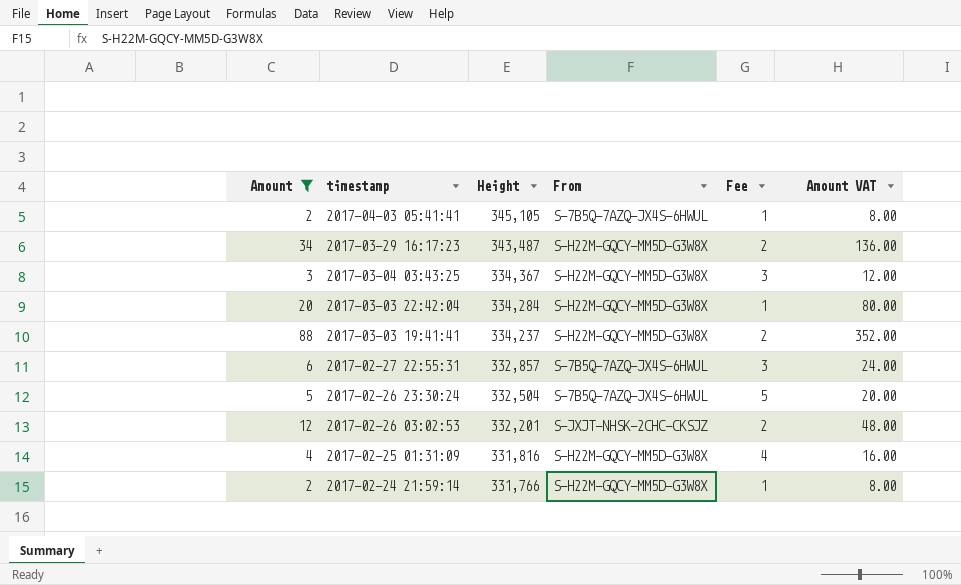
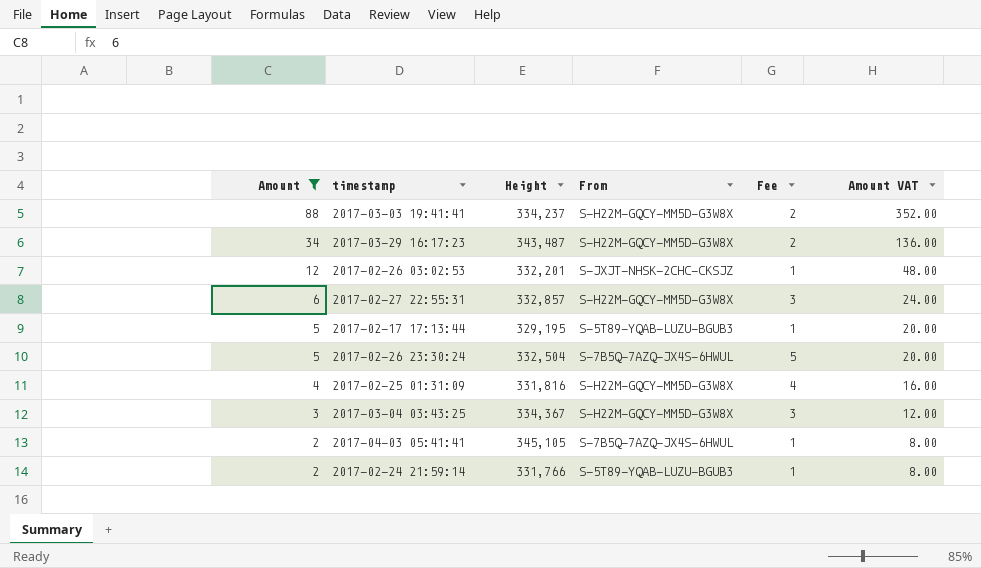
row order: timestamp descending -> Amount descending
row 2017-03-03 22:42:04: 20 | 334,284 | S-H22M-GQCY-MM5D-G3W8X | 1 | 80.00 -> none
2017-02-26 03:02:53 | Fee: 2 -> 1
2017-02-27 22:55:31 | From: S-7B5Q-7AZQ-JX4S-6HWUL -> S-H22M-GQCY-MM5D-G3W8X
row 2017-02-17 17:13:44: none -> 5 | 329,195 | S-5T89-YQAB-LUZU-BGUB3 | 1 | 20.00
2017-02-24 21:59:14 | From: S-H22M-GQCY-MM5D-G3W8X -> S-5T89-YQAB-LUZU-BGUB3

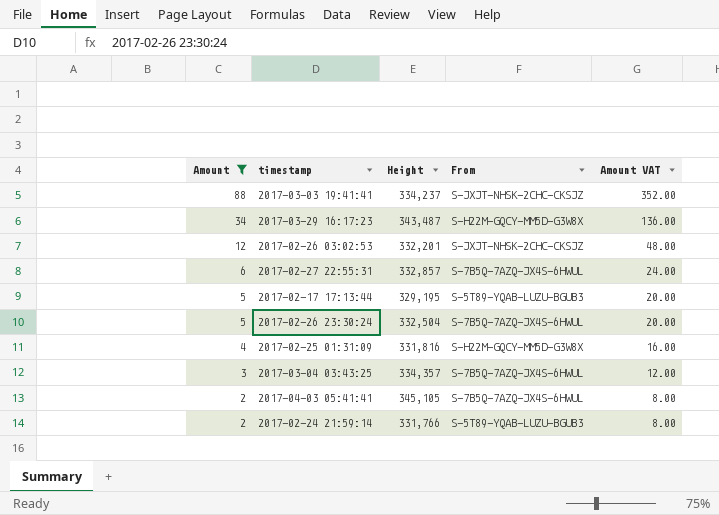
column Fee | position: 5 -> none
2017-03-03 19:41:41 | From: S-H22M-GQCY-MM5D-G3W8X -> S-JXJT-NHSK-2CHC-CKSJZ
2017-02-27 22:55:31 | From: S-H22M-GQCY-MM5D-G3W8X -> S-7B5Q-7AZQ-JX4S-6HWUL
2017-03-04 03:43:25 | Height: 334,367 -> 334,357
2017-03-04 03:43:25 | From: S-H22M-GQCY-MM5D-G3W8X -> S-7B5Q-7AZQ-JX4S-6HWUL

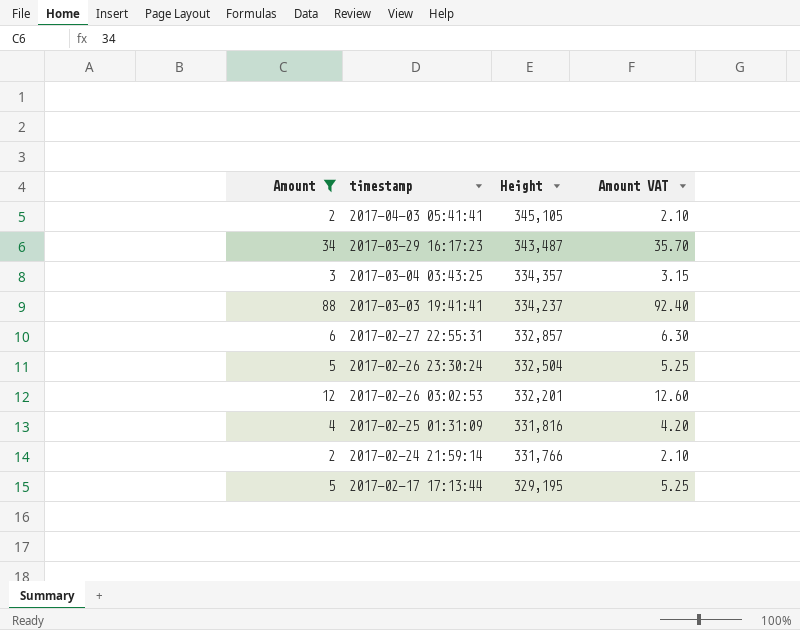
row order: Amount descending -> timestamp descending
column From | position: 4 -> none
column Amount VAT | formula: [Amount] * 4 -> [Amount] * 1.05

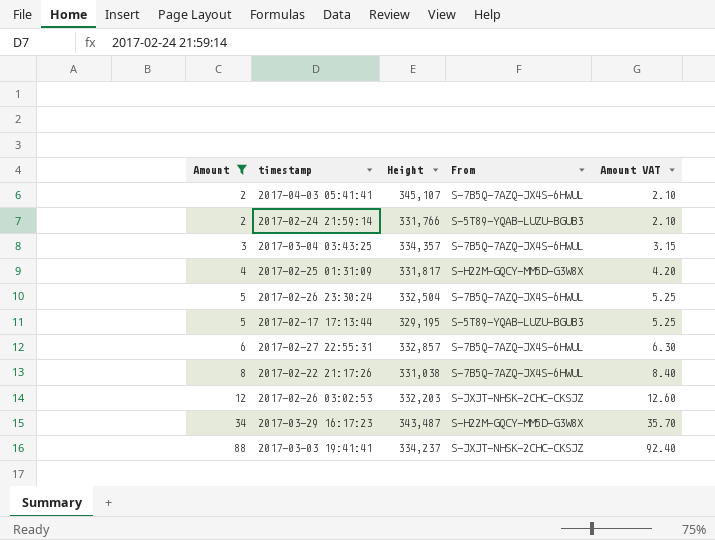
row order: timestamp descending -> Amount ascending
column From | position: none -> 4
2017-04-03 05:41:41 | Height: 345,105 -> 345,107
2017-02-25 01:31:09 | Height: 331,816 -> 331,817
row 2017-02-22 21:17:26: none -> 8 | 331,038 | S-7B5Q-7AZQ-JX4S-6HWUL | 8.40
2017-02-26 03:02:53 | Height: 332,201 -> 332,203

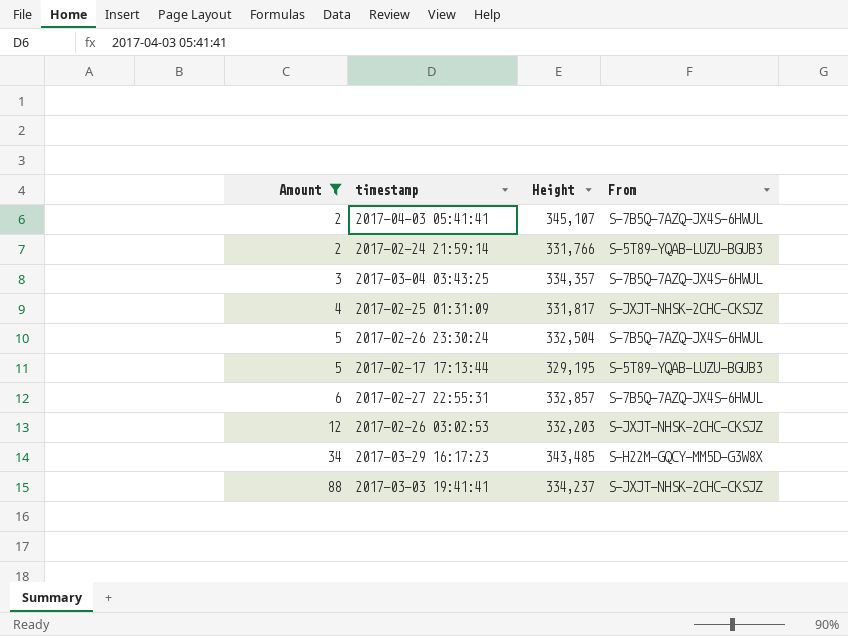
column Amount VAT | formula: [Amount] * 1.05 -> none
row 2017-02-22 21:17:26: 8 | 331,038 | S-7B5Q-7AZQ-JX4S-6HWUL | 8.40 -> none
2017-02-25 01:31:09 | From: S-H22M-GQCY-MM5D-G3W8X -> S-JXJT-NHSK-2CHC-CKSJZ
2017-03-29 16:17:23 | Height: 343,487 -> 343,485

